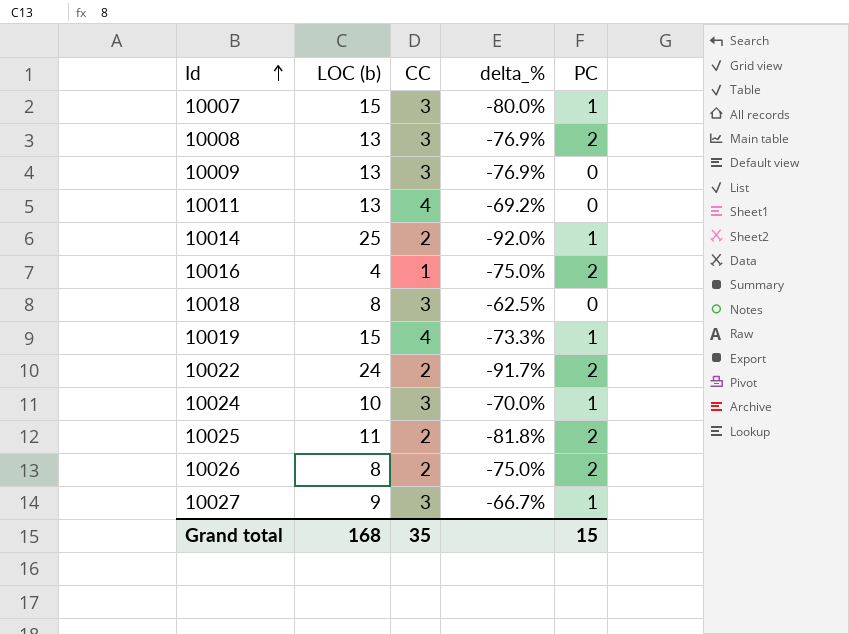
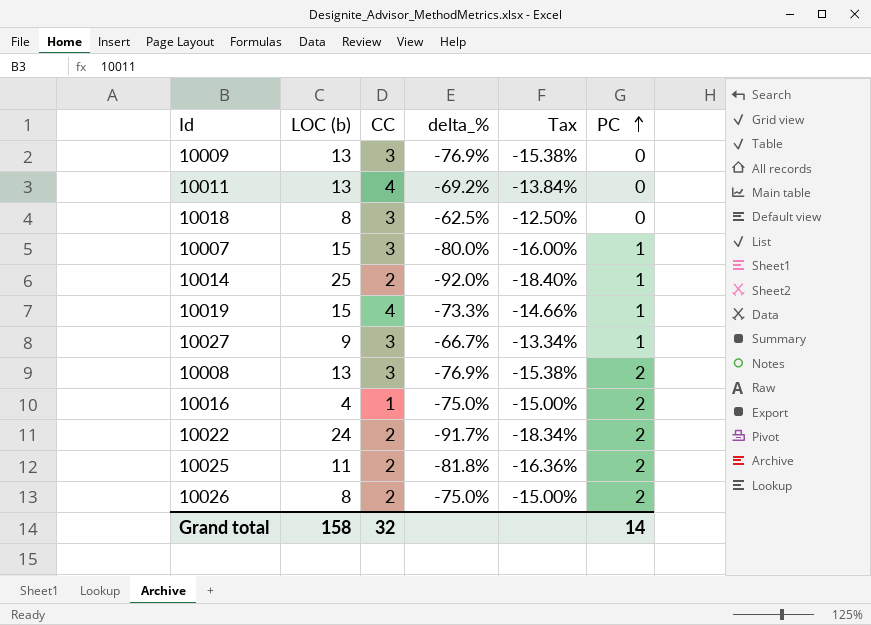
row order: Id ascending -> PC ascending
column Tax | formula: none -> [delta_%] * 0.2
row 10024: 10 | 3 | -70.0% | 1 -> none
Grand total | LOC (b): 168 -> 158
Grand total | CC: 35 -> 32
Grand total | PC: 15 -> 14

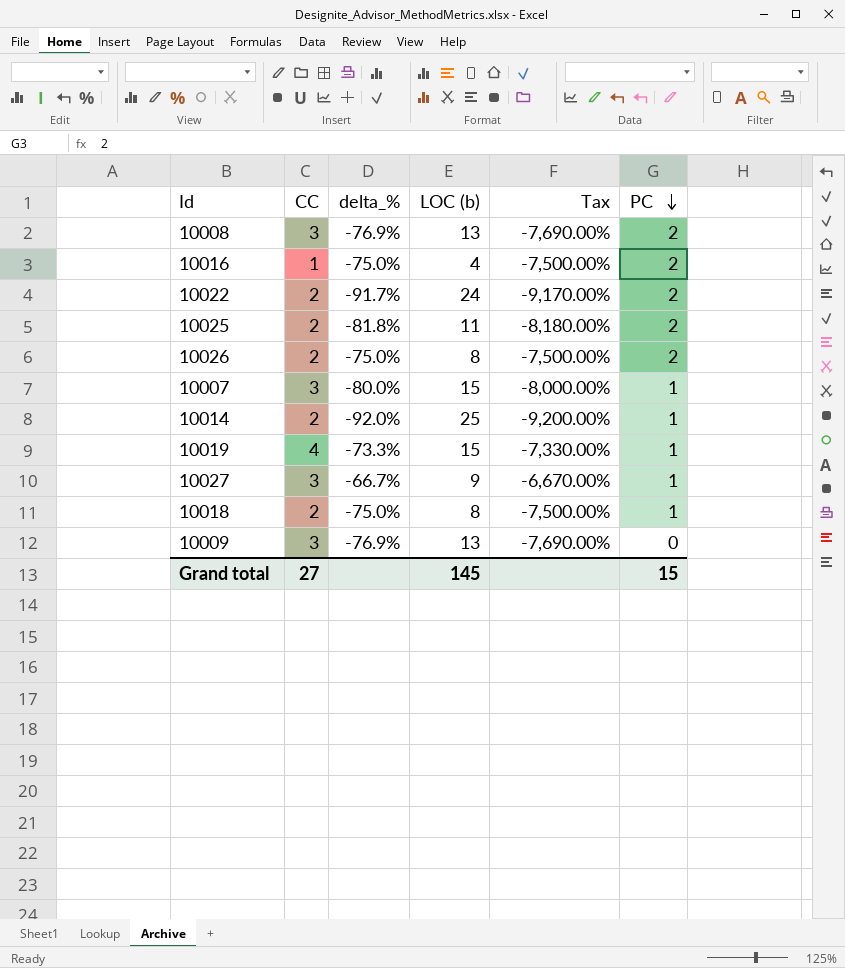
row order: PC ascending -> PC descending
column LOC (b) | position: 2 -> 4
column Tax | formula: [delta_%] * 0.2 -> [delta_%] * 100
row 10011: 13 | 4 | -69.2% | -13.84% | 0 -> none
10018 | CC: 3 -> 2
10018 | delta_%: -62.5% -> -75.0%
10018 | PC: 0 -> 1
Grand total | CC: 32 -> 27
Grand total | LOC (b): 158 -> 145
Grand total | PC: 14 -> 15

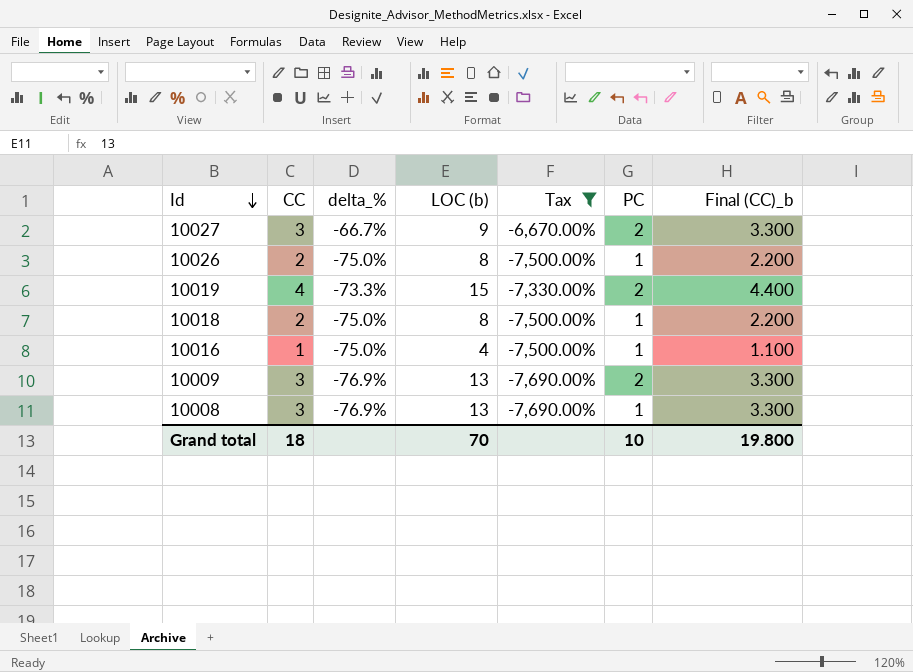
filter: none -> Tax >= -7,690.00%
row order: PC descending -> Id descending
column Final (CC)_b | formula: none -> [CC] * 1.1
10027 | PC: 1 -> 2
10026 | PC: 2 -> 1
10019 | PC: 1 -> 2
10016 | PC: 2 -> 1
10009 | PC: 0 -> 2
10008 | PC: 2 -> 1
Grand total | CC: 27 -> 18
Grand total | LOC (b): 145 -> 70
Grand total | PC: 15 -> 10

